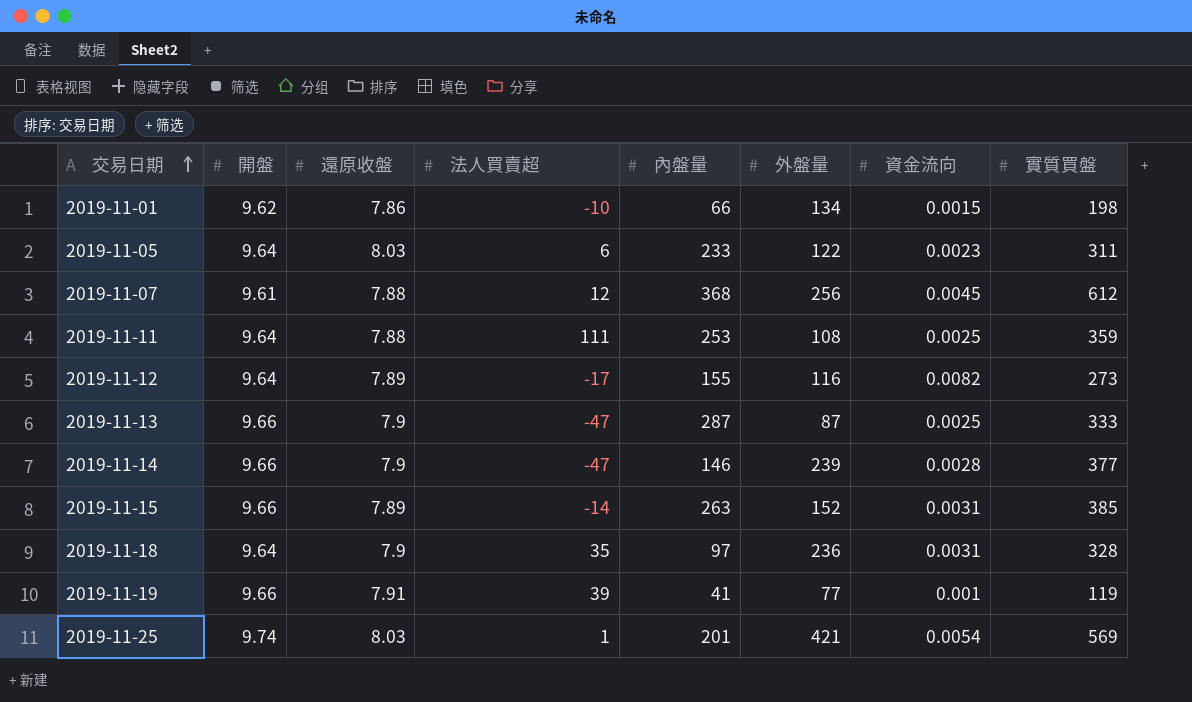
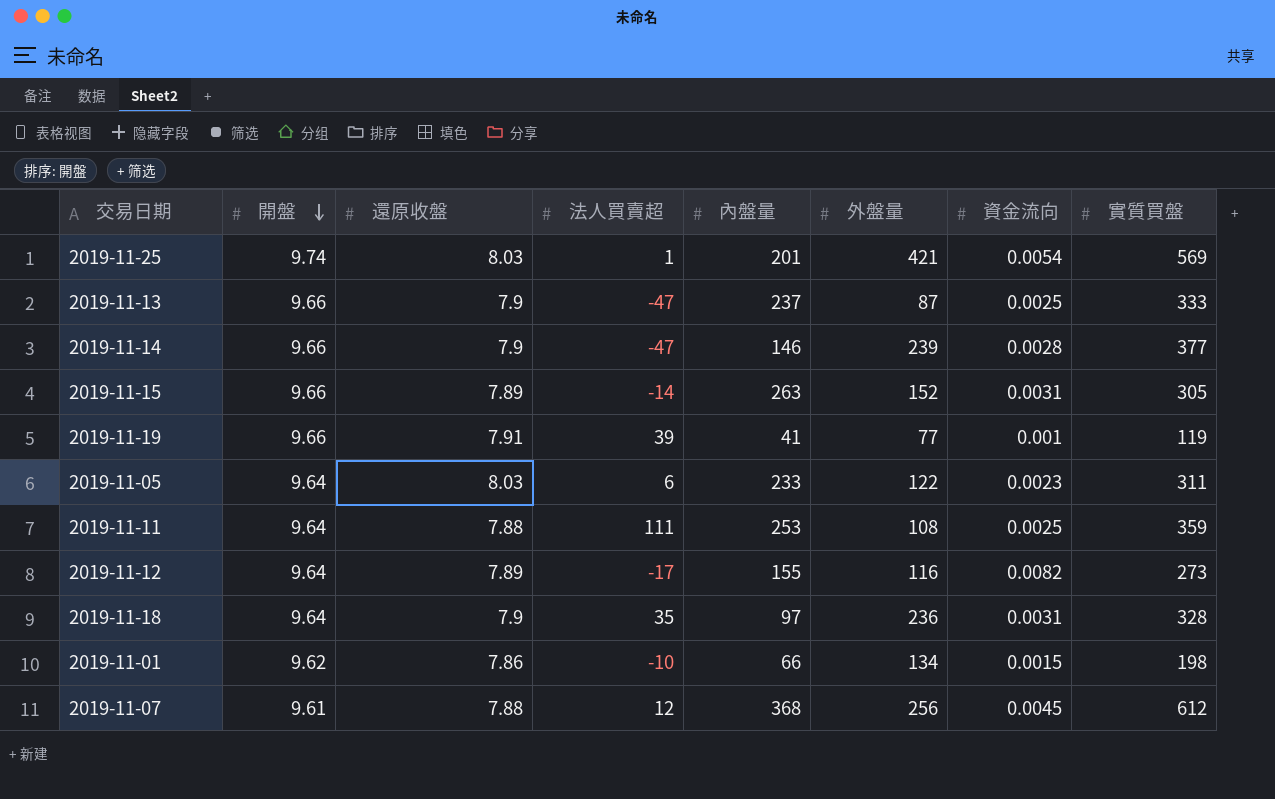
row order: 交易日期 ascending -> 開盤 descending
2019-11-13 | 內盤量: 287 -> 237
2019-11-15 | 實質買盤: 385 -> 305

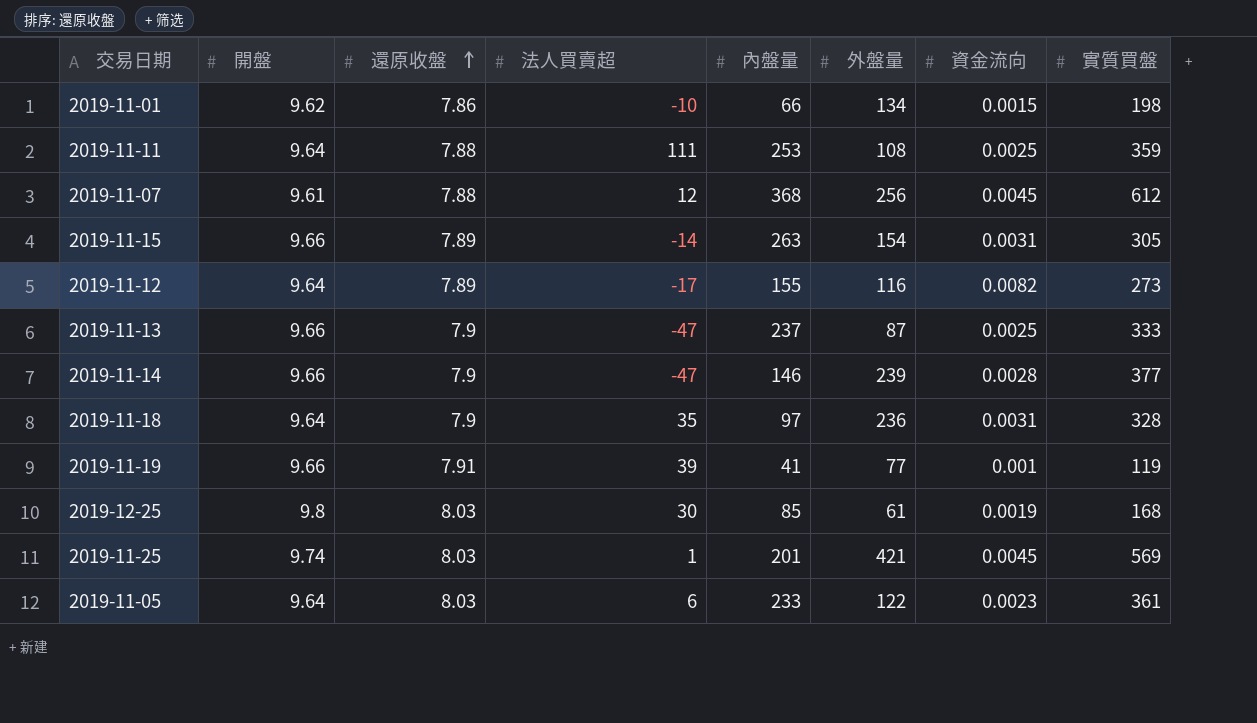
row order: 開盤 descending -> 還原收盤 ascending
2019-11-15 | 外盤量: 152 -> 154
row 2019-12-25: none -> 9.8 | 8.03 | 30 | 85 | 61 | 0.0019 | 168
2019-11-25 | 資金流向: 0.0054 -> 0.0045
2019-11-05 | 實質買盤: 311 -> 361

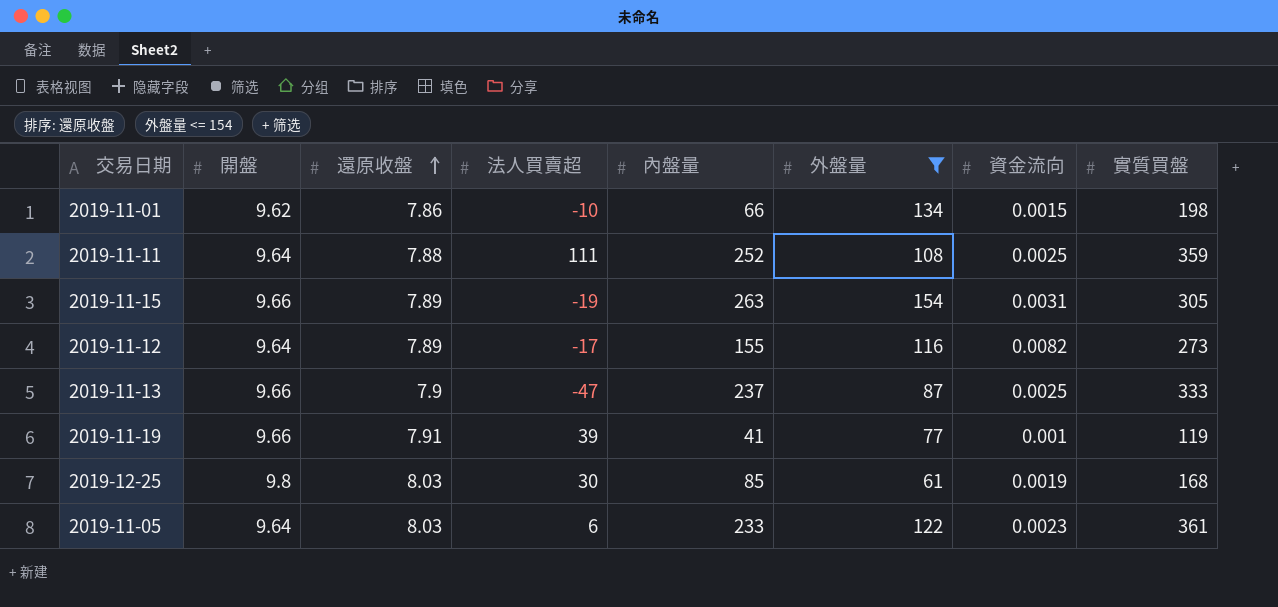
filter: none -> 外盤量 <= 154
2019-11-11 | 內盤量: 253 -> 252
2019-11-15 | 法人買賣超: -14 -> -19

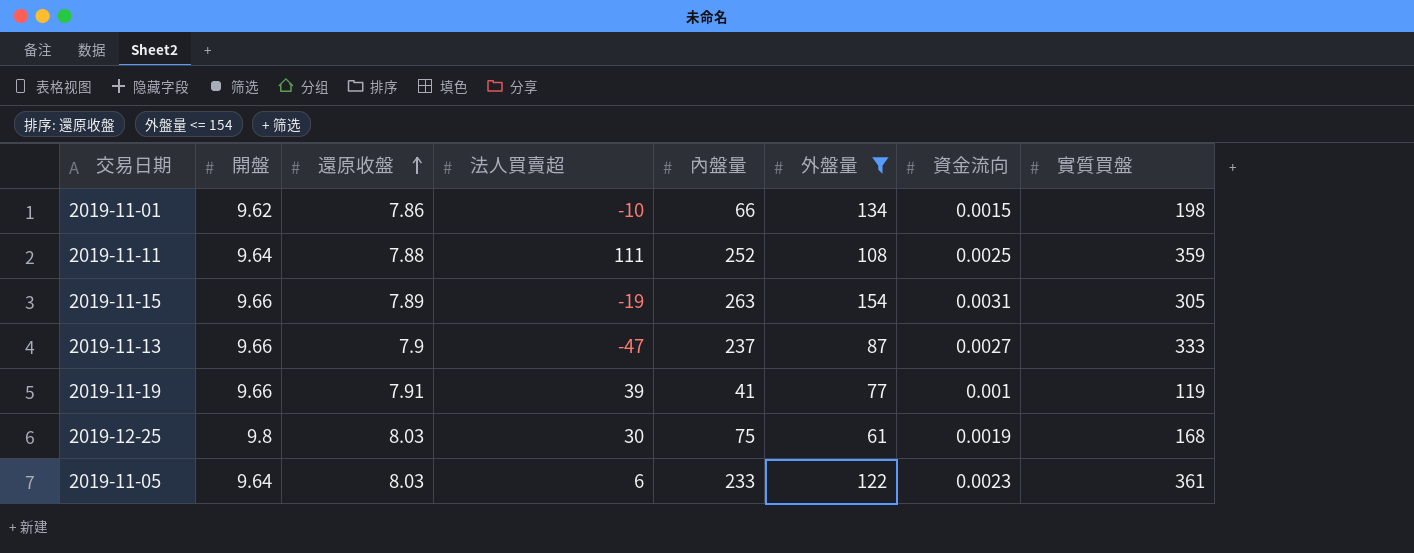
row 2019-11-12: 9.64 | 7.89 | -17 | 155 | 116 | 0.0082 | 273 -> none
2019-11-13 | 資金流向: 0.0025 -> 0.0027
2019-12-25 | 內盤量: 85 -> 75

